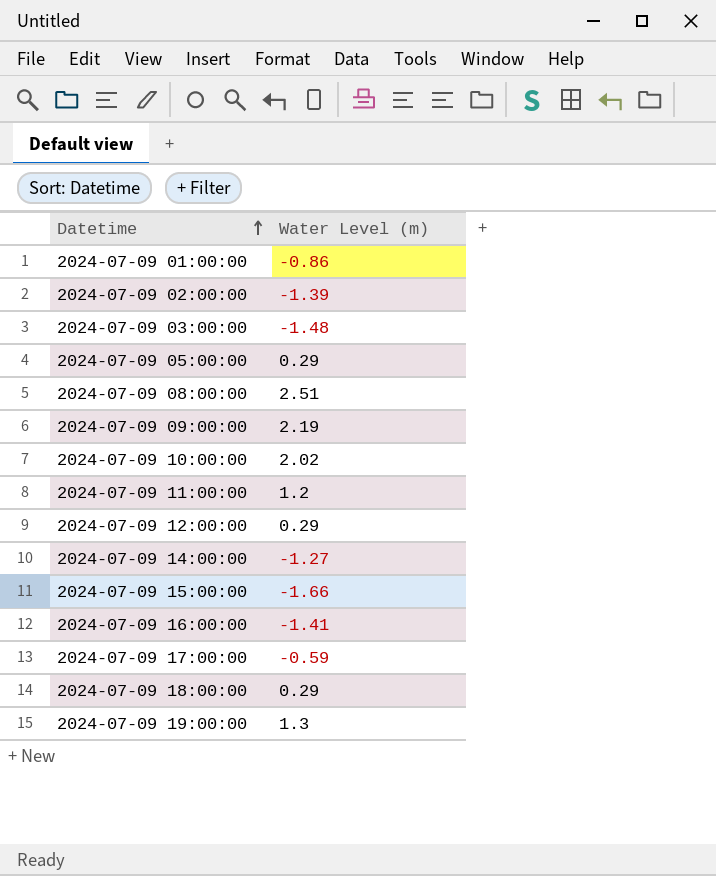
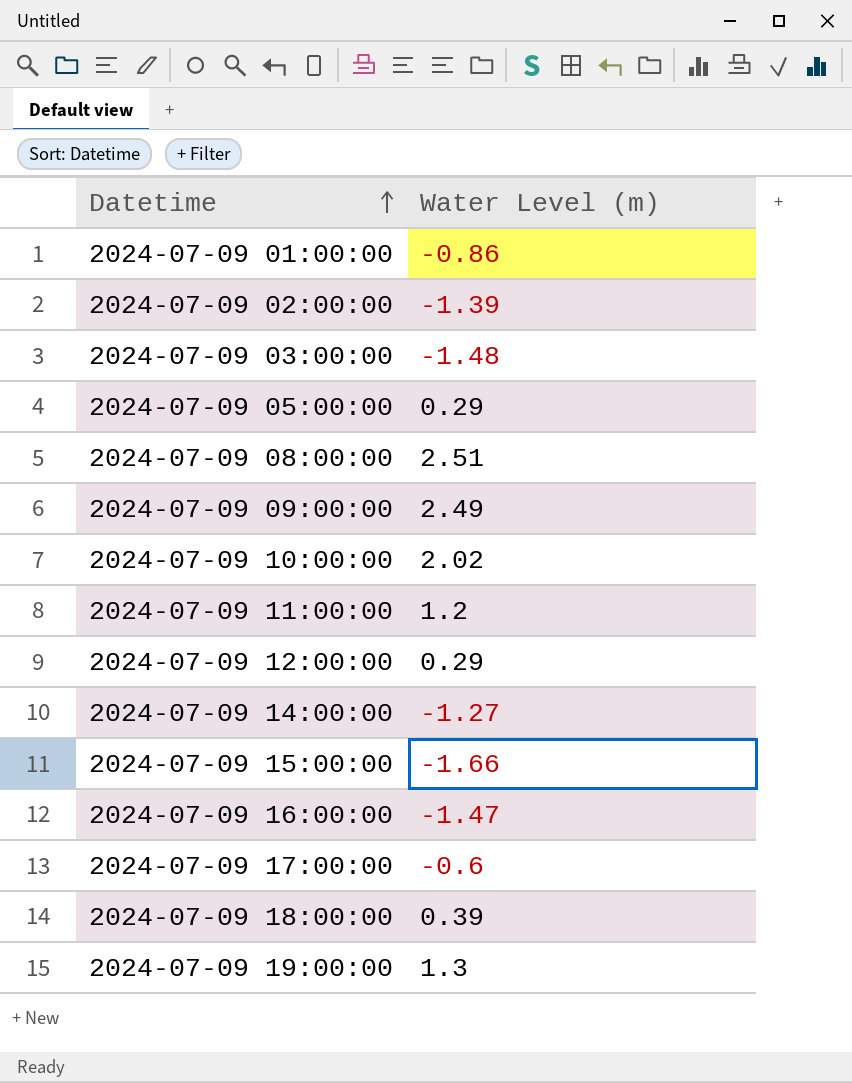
2024-07-09 09:00:00 | Water Level (m): 2.19 -> 2.49
2024-07-09 16:00:00 | Water Level (m): -1.41 -> -1.47
2024-07-09 17:00:00 | Water Level (m): -0.59 -> -0.6
2024-07-09 18:00:00 | Water Level (m): 0.29 -> 0.39

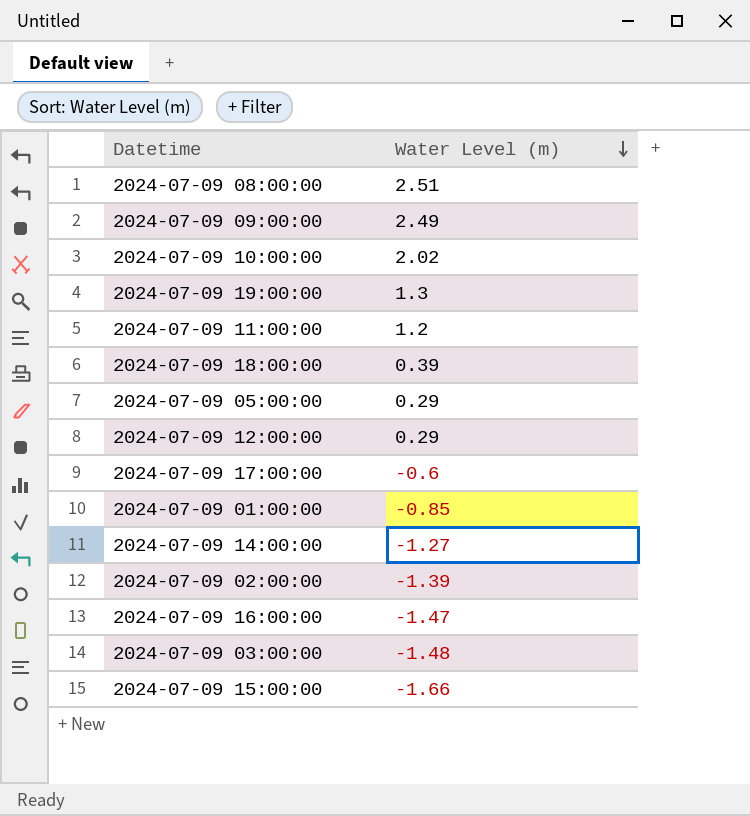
row order: Datetime ascending -> Water Level (m) descending
2024-07-09 01:00:00 | Water Level (m): -0.86 -> -0.85

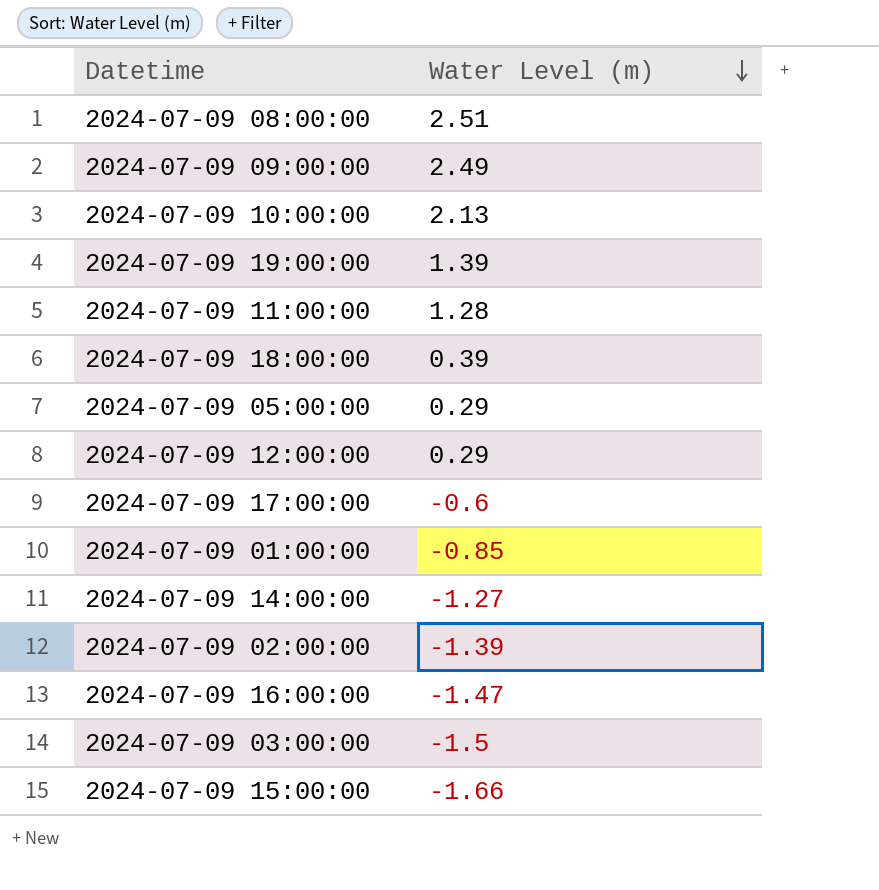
2024-07-09 10:00:00 | Water Level (m): 2.02 -> 2.13
2024-07-09 19:00:00 | Water Level (m): 1.3 -> 1.39
2024-07-09 11:00:00 | Water Level (m): 1.2 -> 1.28
2024-07-09 03:00:00 | Water Level (m): -1.48 -> -1.5

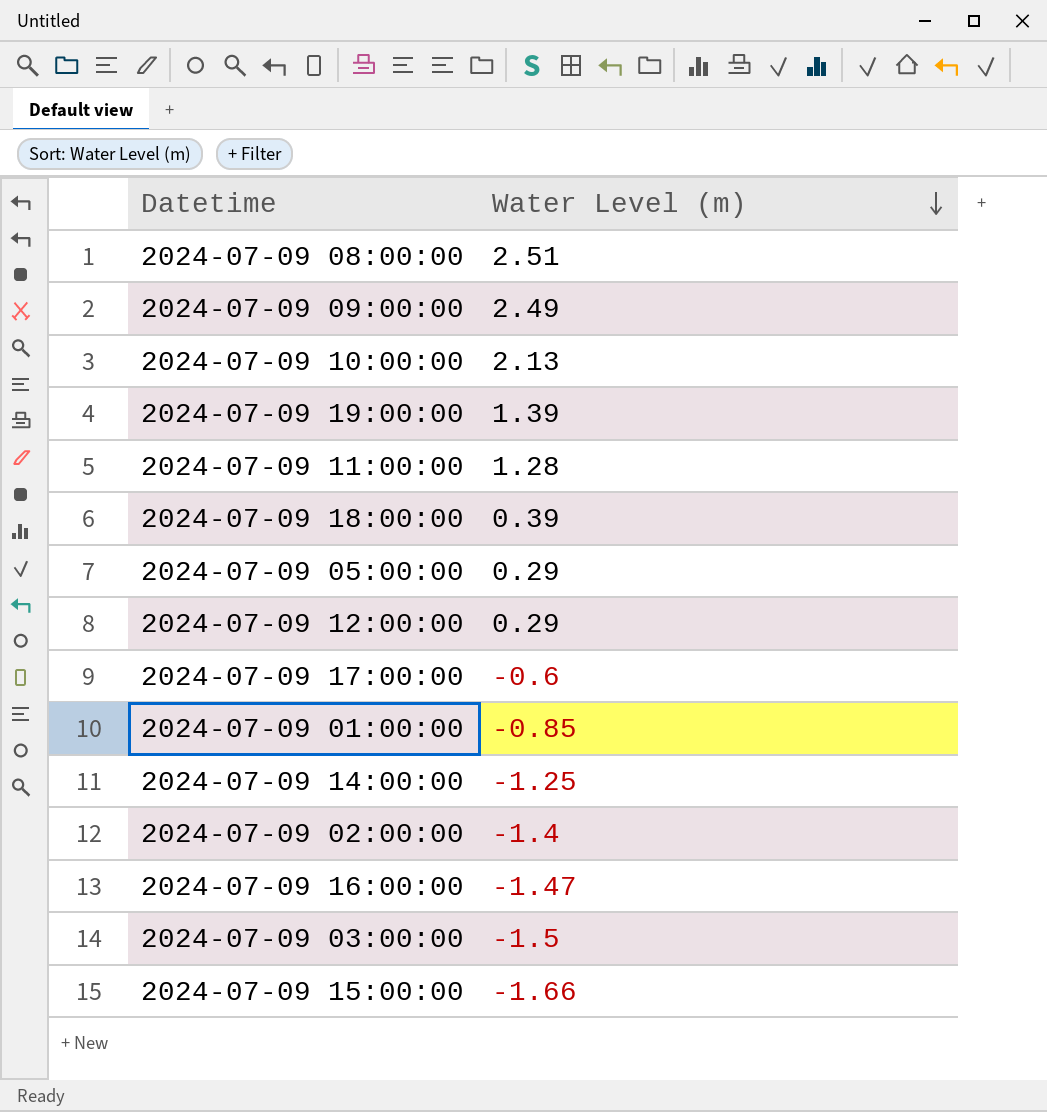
2024-07-09 14:00:00 | Water Level (m): -1.27 -> -1.25
2024-07-09 02:00:00 | Water Level (m): -1.39 -> -1.4

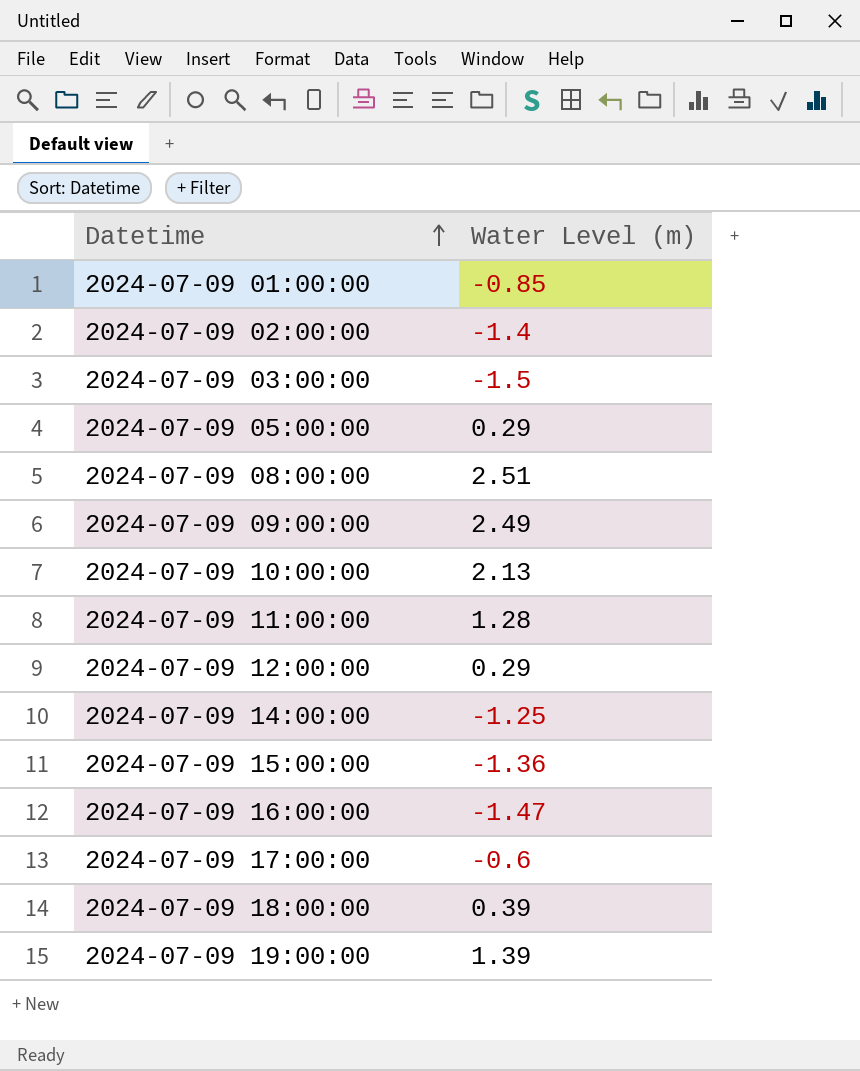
row order: Water Level (m) descending -> Datetime ascending
2024-07-09 15:00:00 | Water Level (m): -1.66 -> -1.36

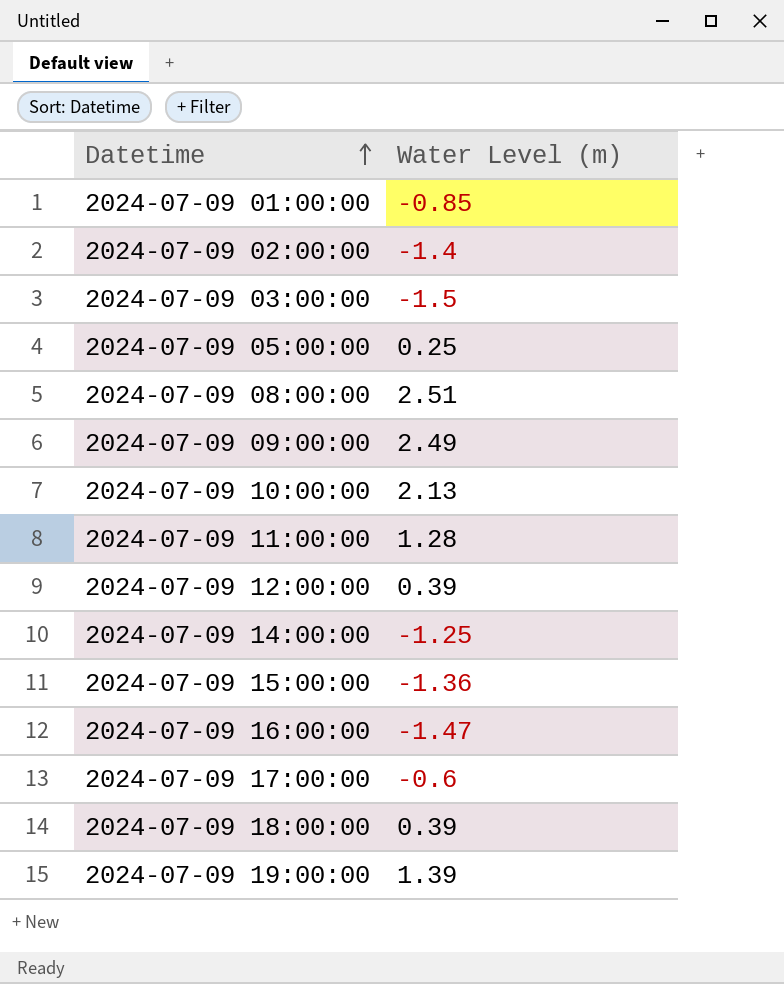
2024-07-09 05:00:00 | Water Level (m): 0.29 -> 0.25
2024-07-09 12:00:00 | Water Level (m): 0.29 -> 0.39

